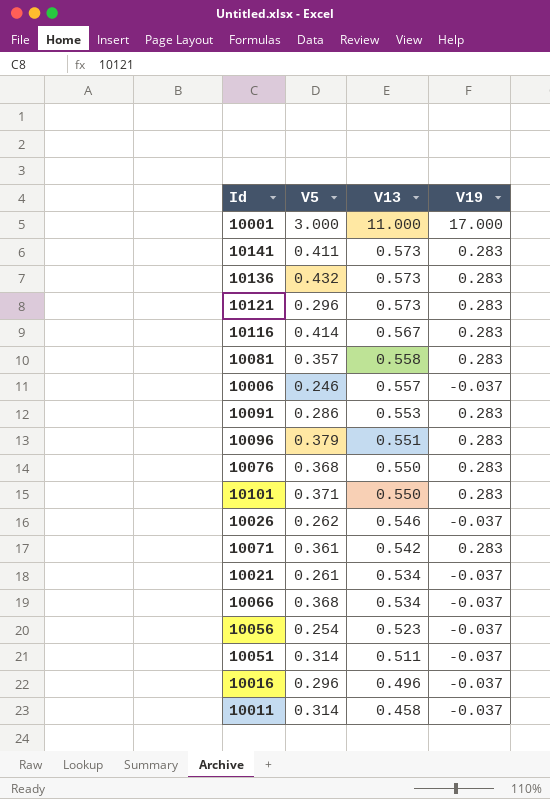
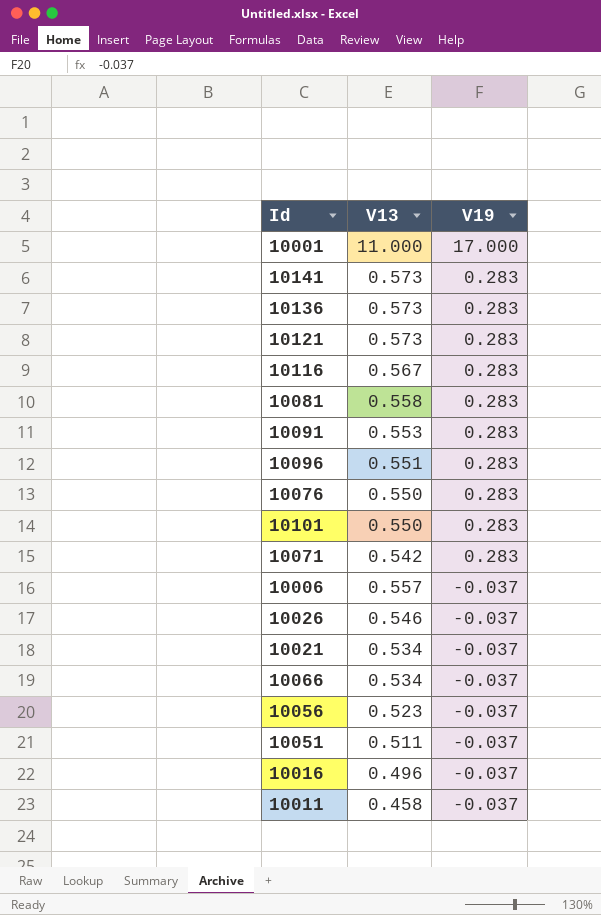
row order: V13 descending -> V19 descending
column V5 | position: 2 -> none

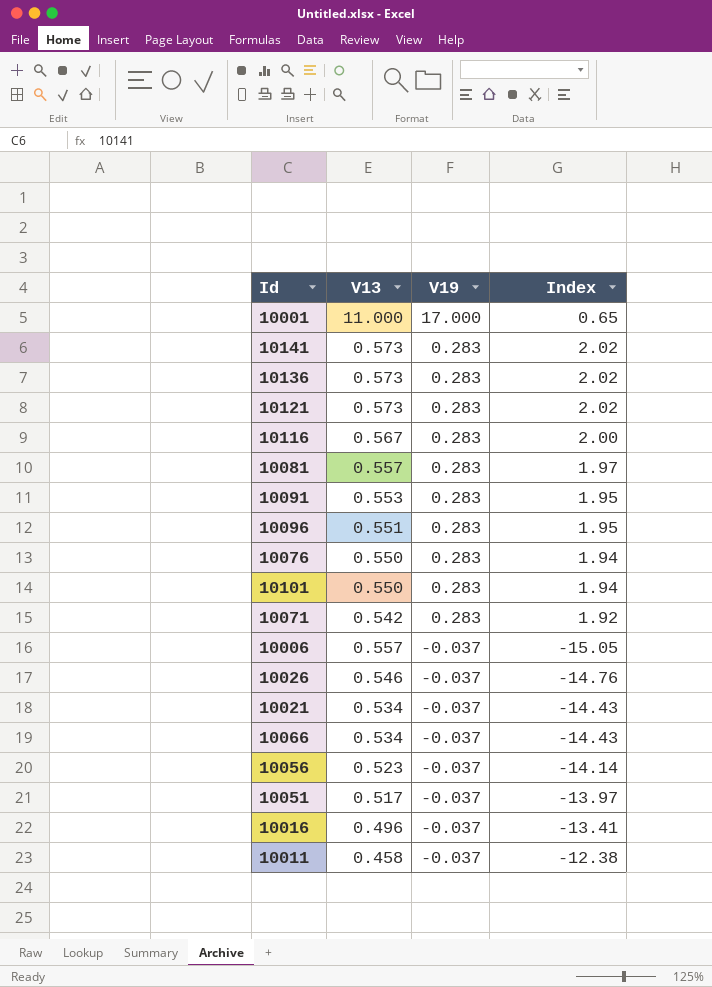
column Index | formula: none -> [V13] / [V19]
10081 | V13: 0.558 -> 0.557
10051 | V13: 0.511 -> 0.517

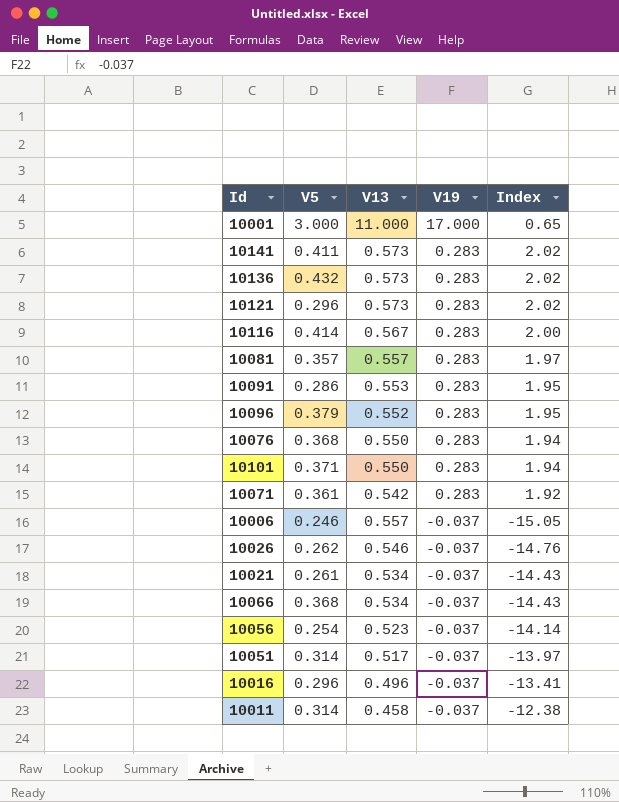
column V5 | position: none -> 2
10096 | V13: 0.551 -> 0.552

